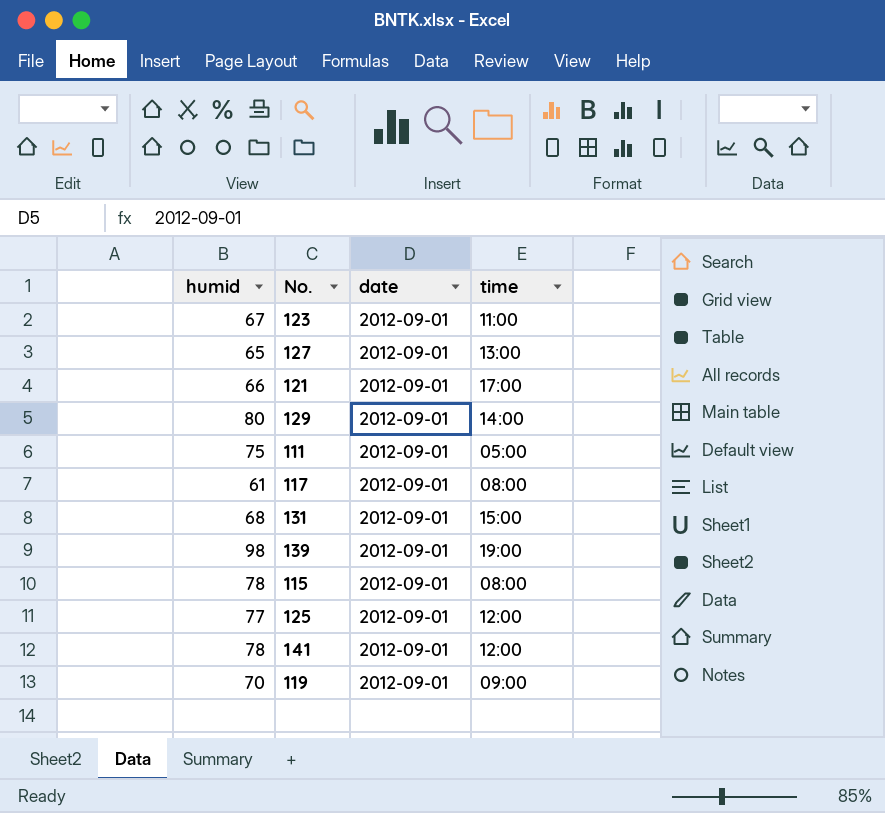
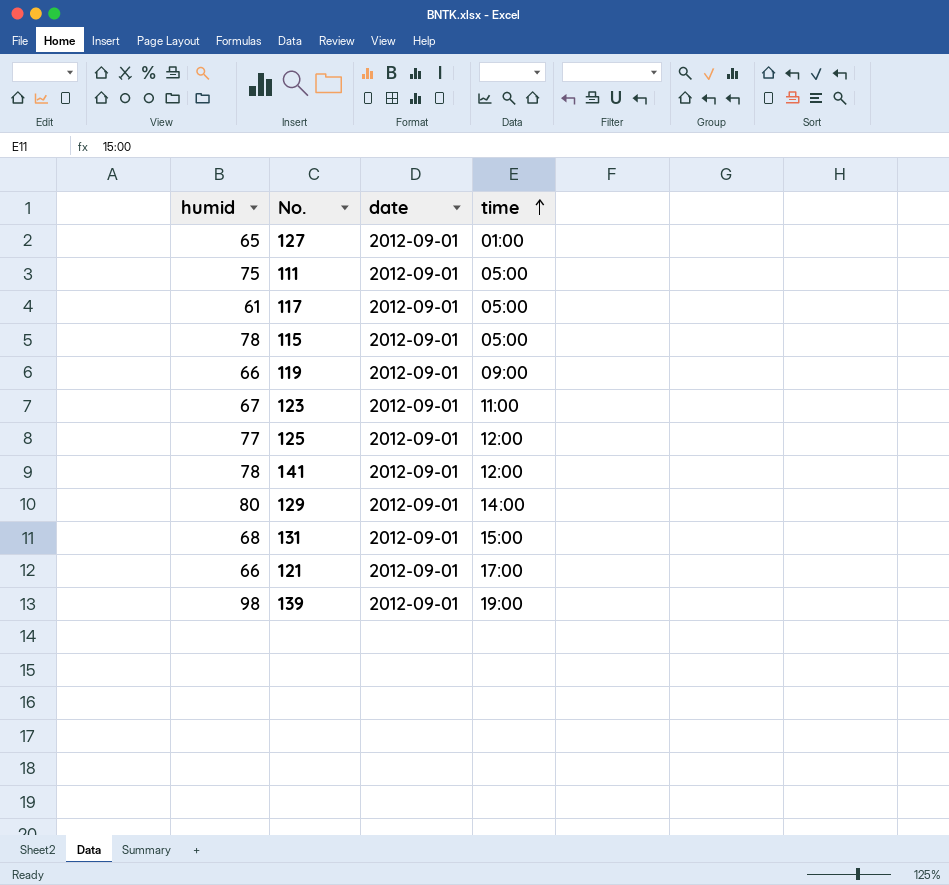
row order: none -> time ascending
127 | time: 13:00 -> 01:00
117 | time: 08:00 -> 05:00
115 | time: 08:00 -> 05:00
119 | humid: 70 -> 66

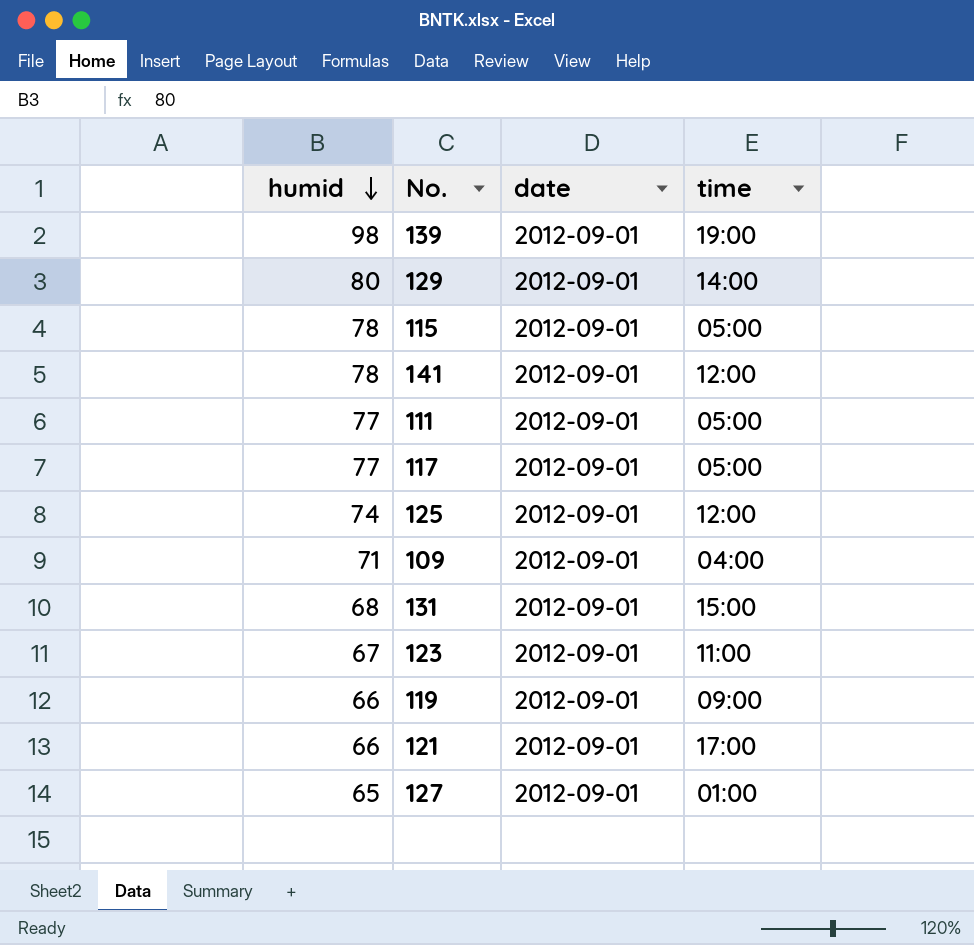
row order: time ascending -> humid descending
111 | humid: 75 -> 77
117 | humid: 61 -> 77
125 | humid: 77 -> 74
row 109: none -> 71 | 2012-09-01 | 04:00

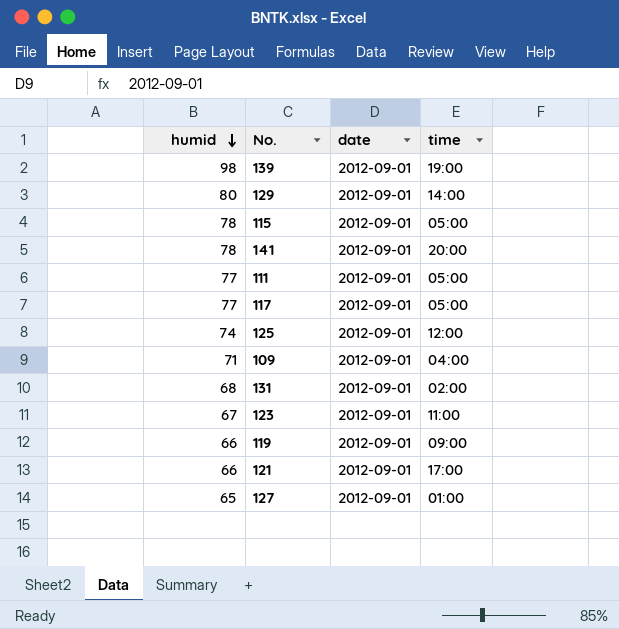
141 | time: 12:00 -> 20:00
131 | time: 15:00 -> 02:00

